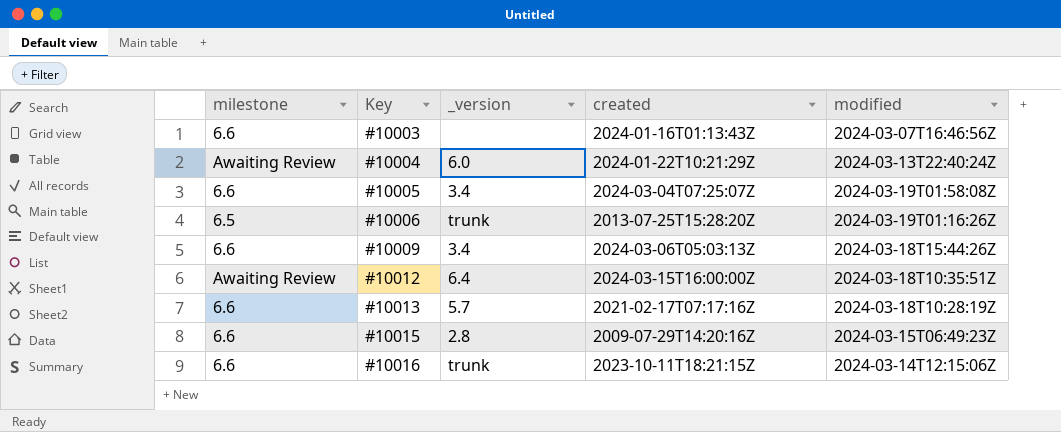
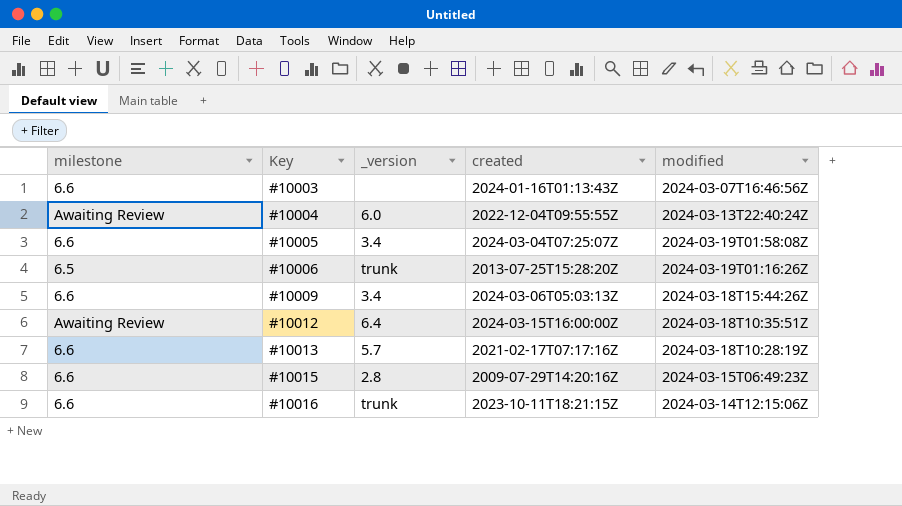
#10004 | created: 2024-01-22T10:21:29Z -> 2022-12-04T09:55:55Z

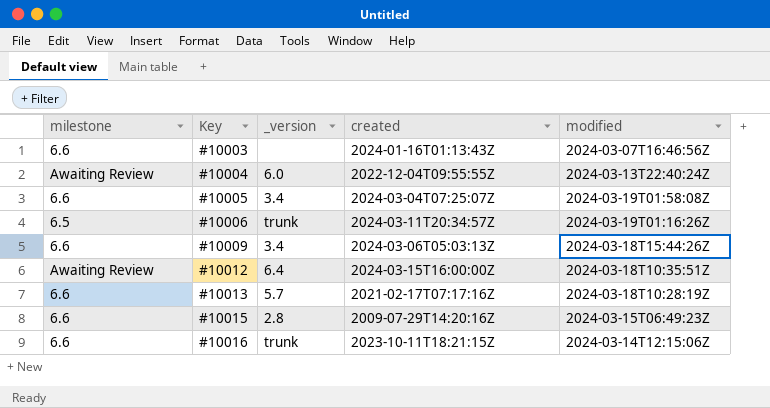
#10006 | created: 2013-07-25T15:28:20Z -> 2024-03-11T20:34:57Z

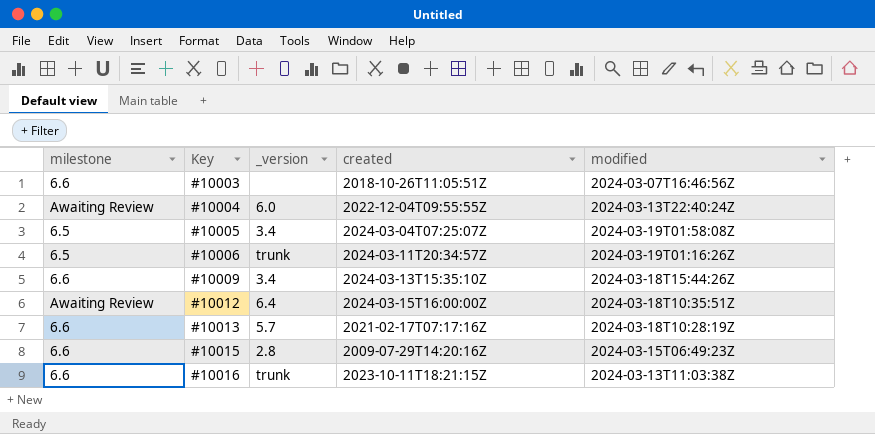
#10003 | created: 2024-01-16T01:13:43Z -> 2018-10-26T11:05:51Z
#10005 | milestone: 6.6 -> 6.5
#10009 | created: 2024-03-06T05:03:13Z -> 2024-03-13T15:35:10Z
#10016 | modified: 2024-03-14T12:15:06Z -> 2024-03-13T11:03:38Z

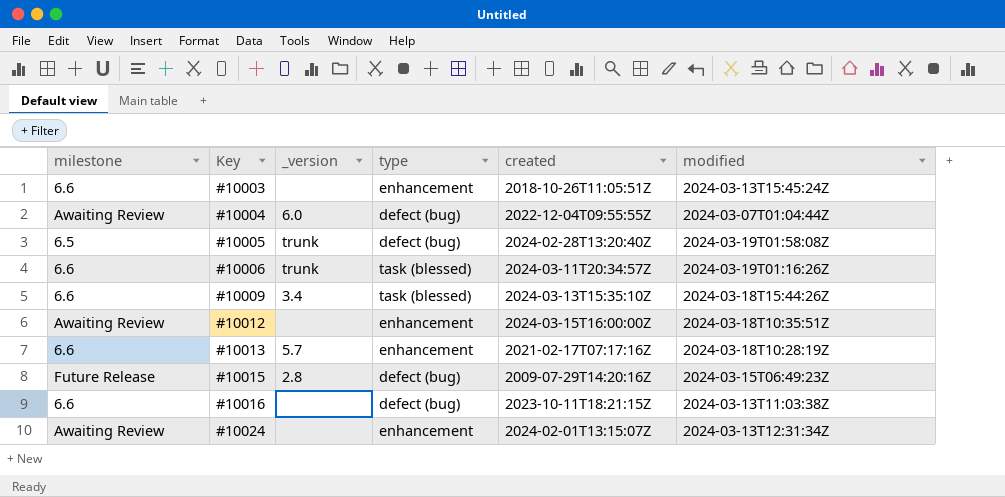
column type | position: none -> 4
#10003 | modified: 2024-03-07T16:46:56Z -> 2024-03-13T15:45:24Z
#10004 | modified: 2024-03-13T22:40:24Z -> 2024-03-07T01:04:44Z
#10005 | _version: 3.4 -> trunk
#10005 | created: 2024-03-04T07:25:07Z -> 2024-02-28T13:20:40Z
#10006 | milestone: 6.5 -> 6.6
#10012 | _version: 6.4 -> none
#10015 | milestone: 6.6 -> Future Release
#10016 | _version: trunk -> none
row #10024: none -> Awaiting Review | none | enhancement | 2024-02-01T13:15:07Z | 2024-03-13T12:31:34Z

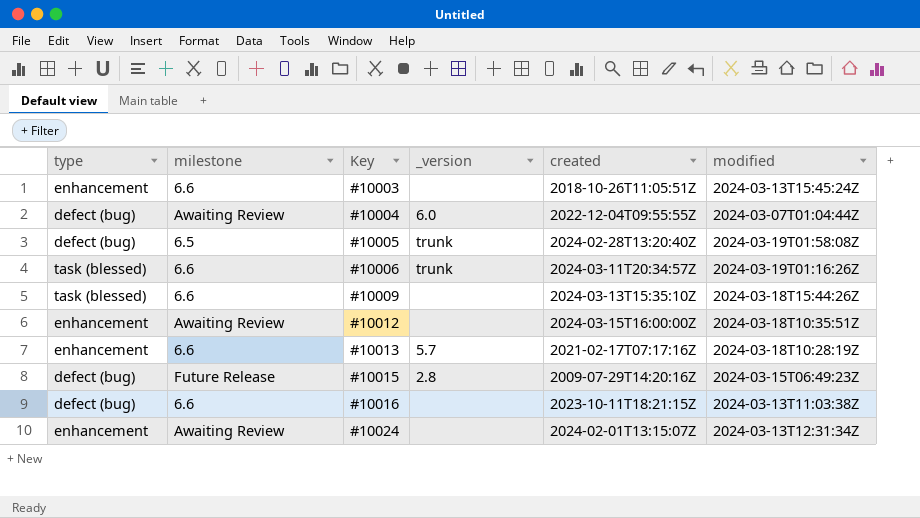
column type | position: 4 -> 1
#10009 | _version: 3.4 -> none

